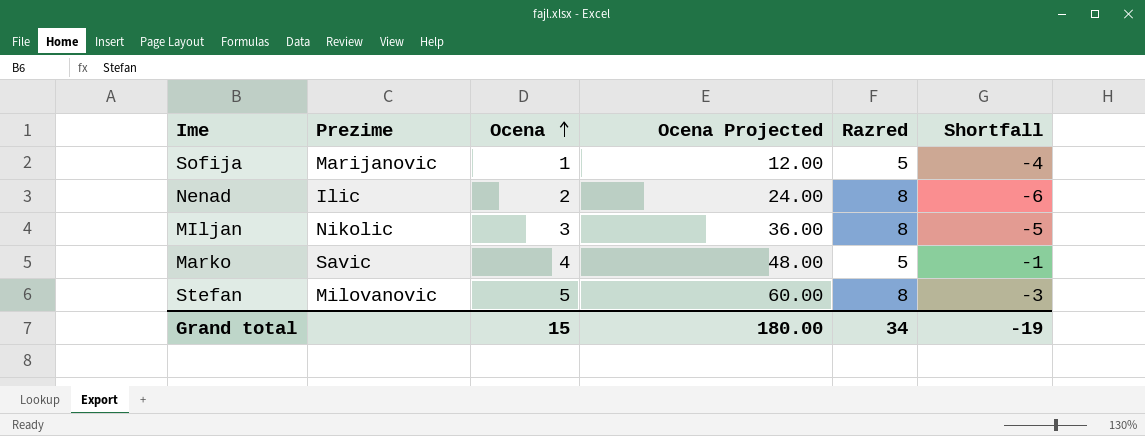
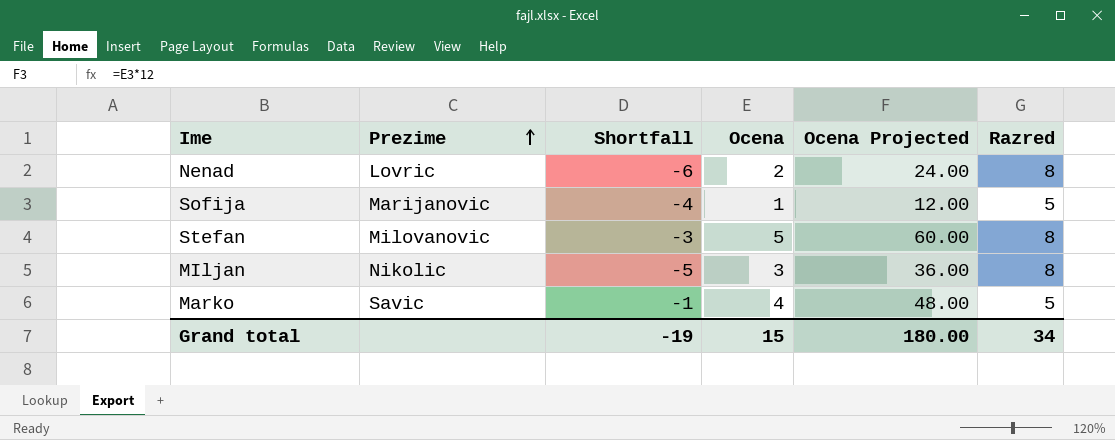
row order: Ocena ascending -> Prezime ascending
column Shortfall | position: 6 -> 3
Nenad | Prezime: Ilic -> Lovric

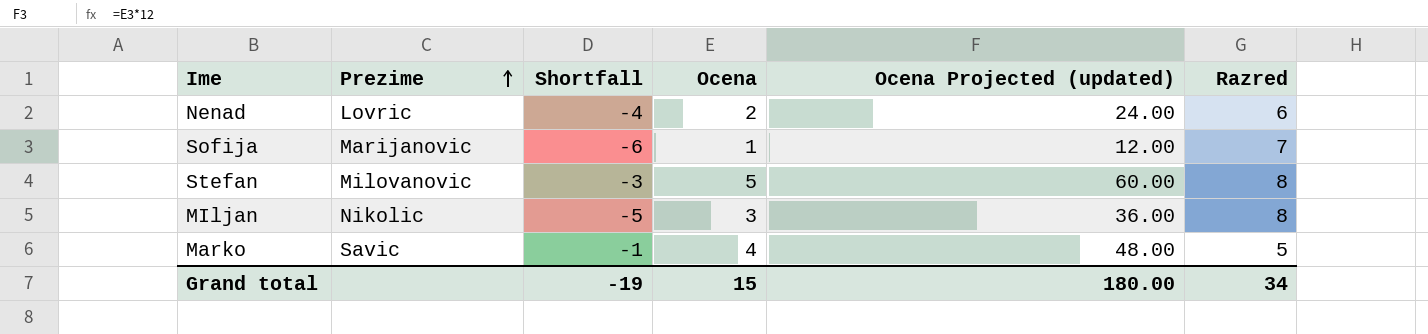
column name: Ocena Projected -> Ocena Projected (updated)
Nenad | Shortfall: -6 -> -4
Nenad | Razred: 8 -> 6
Sofija | Shortfall: -4 -> -6
Sofija | Razred: 5 -> 7

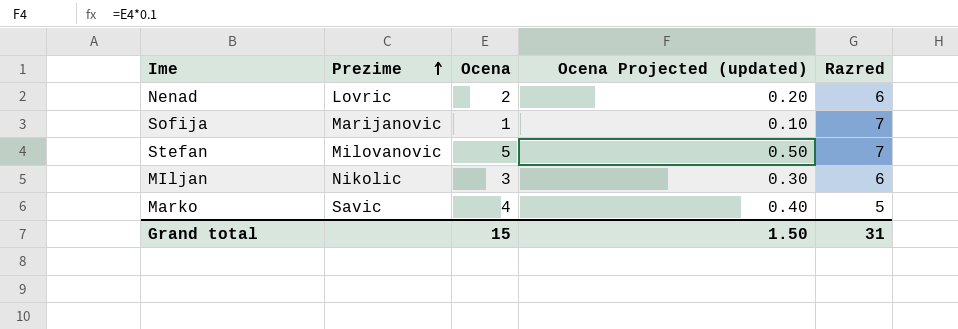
column Shortfall | formula: [Ocena] - [Razred] -> none
column Ocena Projected (updated) | formula: [Ocena] * 12 -> [Ocena] * 0.1
Stefan | Razred: 8 -> 7
MIljan | Razred: 8 -> 6
Grand total | Ocena Projected (updated): 180.00 -> 1.50
Grand total | Razred: 34 -> 31

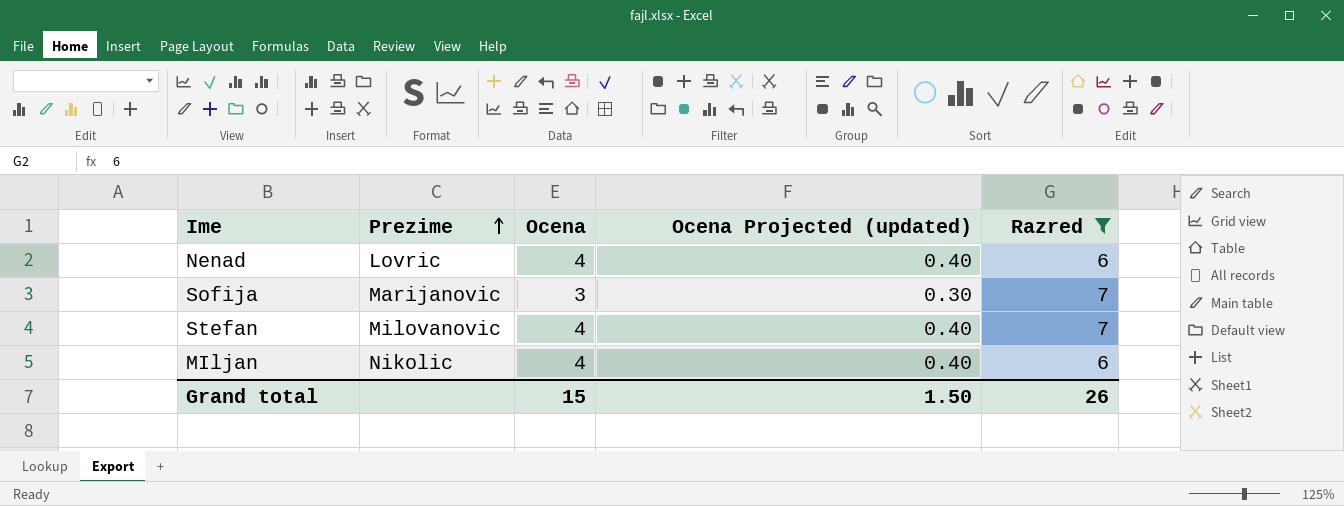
filter: none -> Razred != 5
Nenad | Ocena: 2 -> 4
Nenad | Ocena Projected (updated): 0.20 -> 0.40
Sofija | Ocena: 1 -> 3
Sofija | Ocena Projected (updated): 0.10 -> 0.30
Stefan | Ocena: 5 -> 4
Stefan | Ocena Projected (updated): 0.50 -> 0.40
MIljan | Ocena: 3 -> 4
MIljan | Ocena Projected (updated): 0.30 -> 0.40
Grand total | Razred: 31 -> 26

